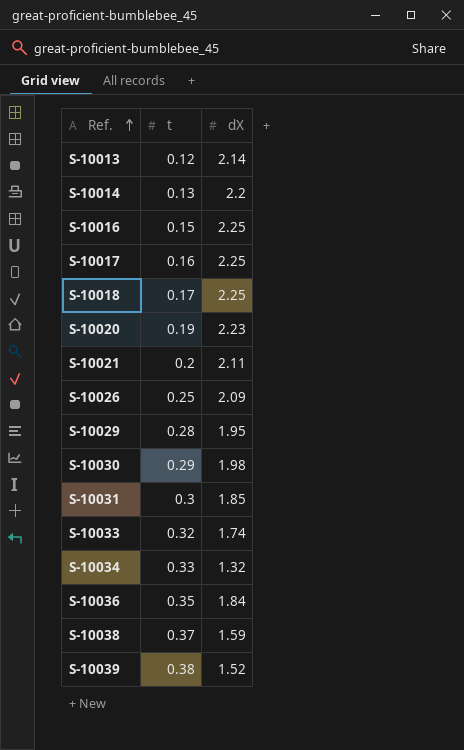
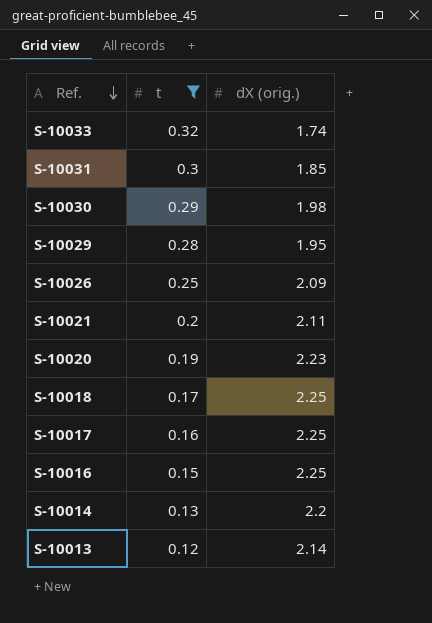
filter: none -> t <= 0.32
row order: Ref. ascending -> Ref. descending
column name: dX -> dX (orig.)

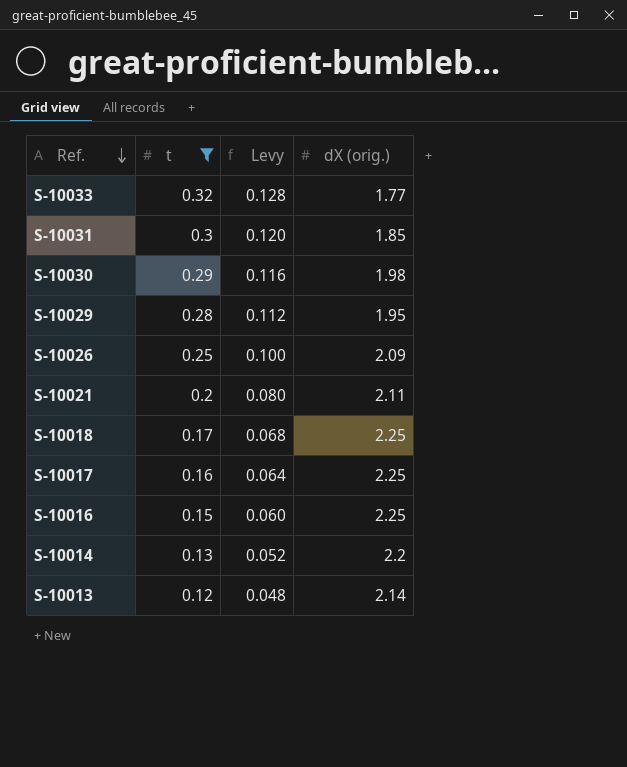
column Levy | formula: none -> [t] * 0.4
row S-10020: 0.19 | 2.23 -> none
S-10033 | dX (orig.): 1.74 -> 1.77

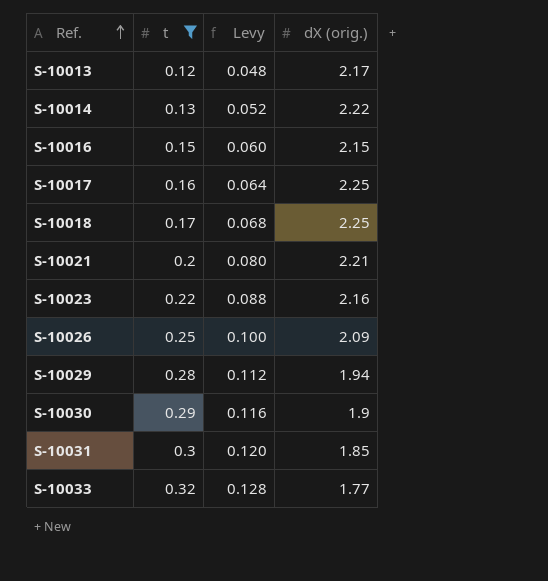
row order: Ref. descending -> Ref. ascending
S-10013 | dX (orig.): 2.14 -> 2.17
S-10014 | dX (orig.): 2.2 -> 2.22
S-10016 | dX (orig.): 2.25 -> 2.15
S-10021 | dX (orig.): 2.11 -> 2.21
row S-10023: none -> 0.22 | 0.088 | 2.16
S-10029 | dX (orig.): 1.95 -> 1.94
S-10030 | dX (orig.): 1.98 -> 1.9

